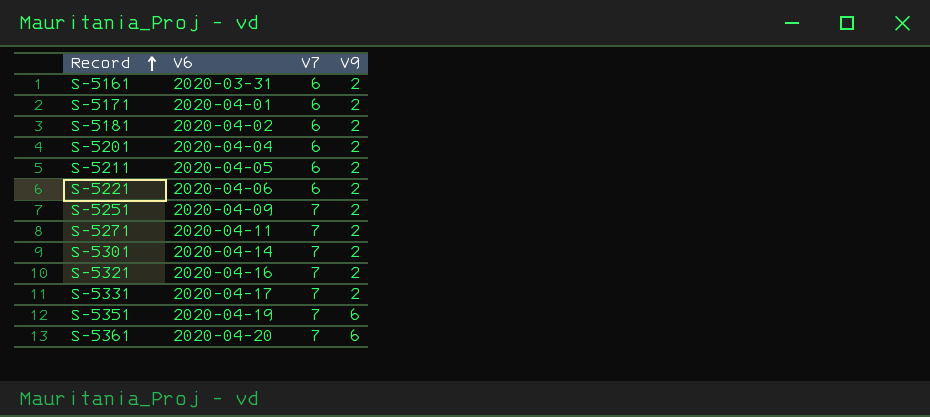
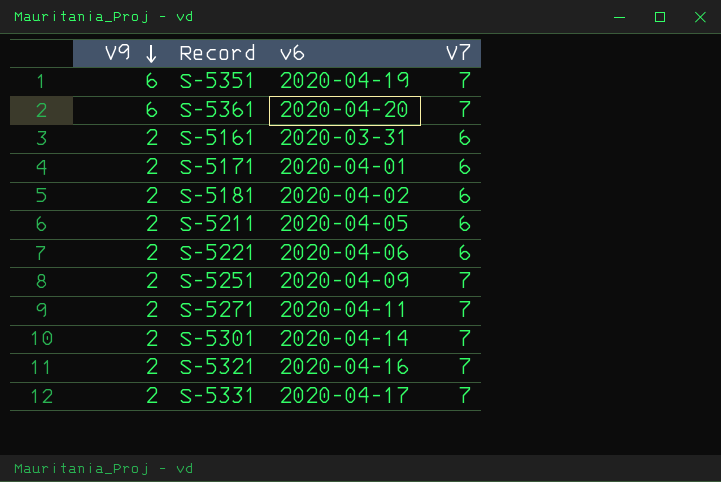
row order: Record ascending -> V9 descending
column V9 | position: 4 -> 1
column name: V6 -> v6
row S-5201: 2020-04-04 | 6 | 2 -> none

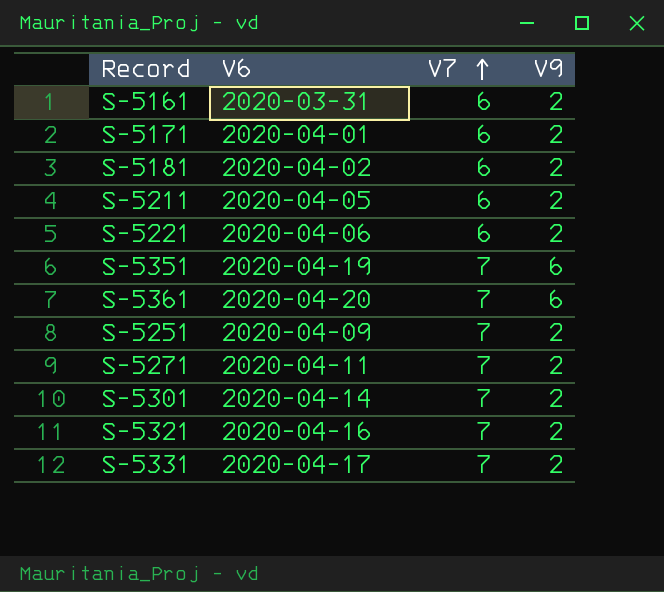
row order: V9 descending -> V7 ascending
column name: v6 -> V6
column V9 | position: 1 -> 4

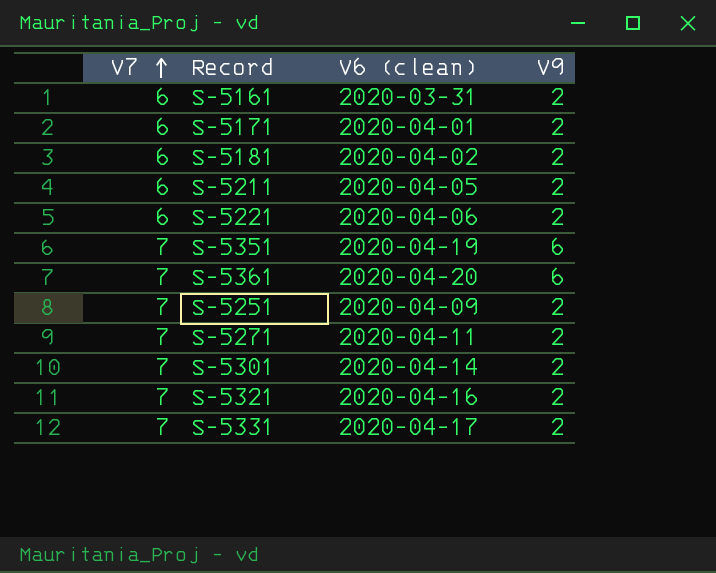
column V7 | position: 3 -> 1
column name: V6 -> V6 (clean)

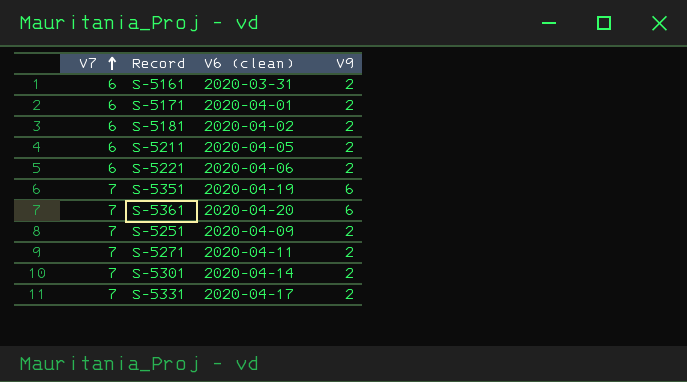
row S-5321: 7 | 2020-04-16 | 2 -> none

